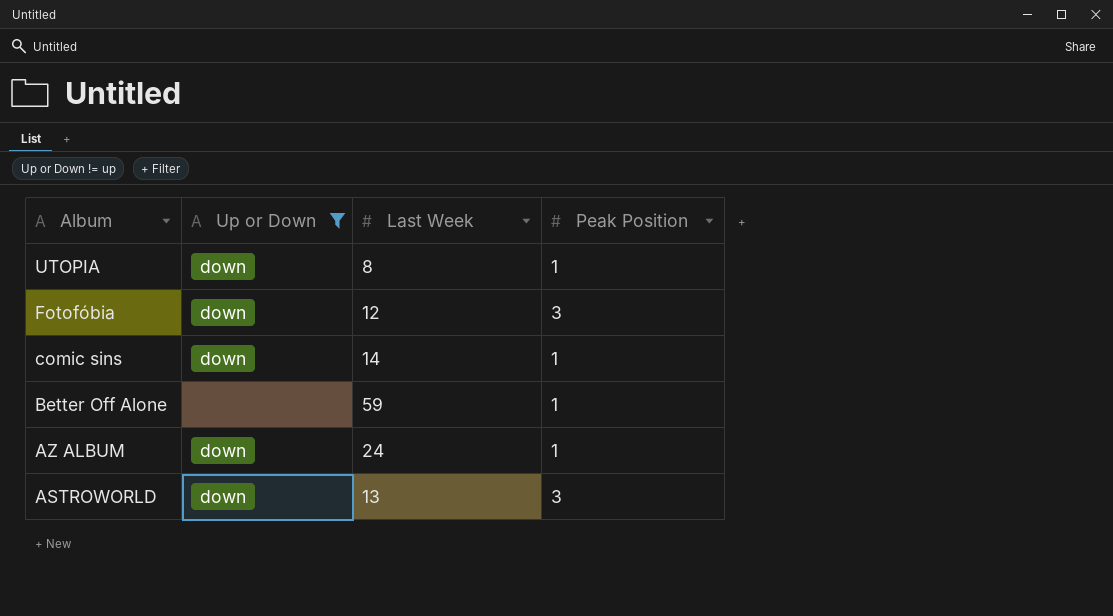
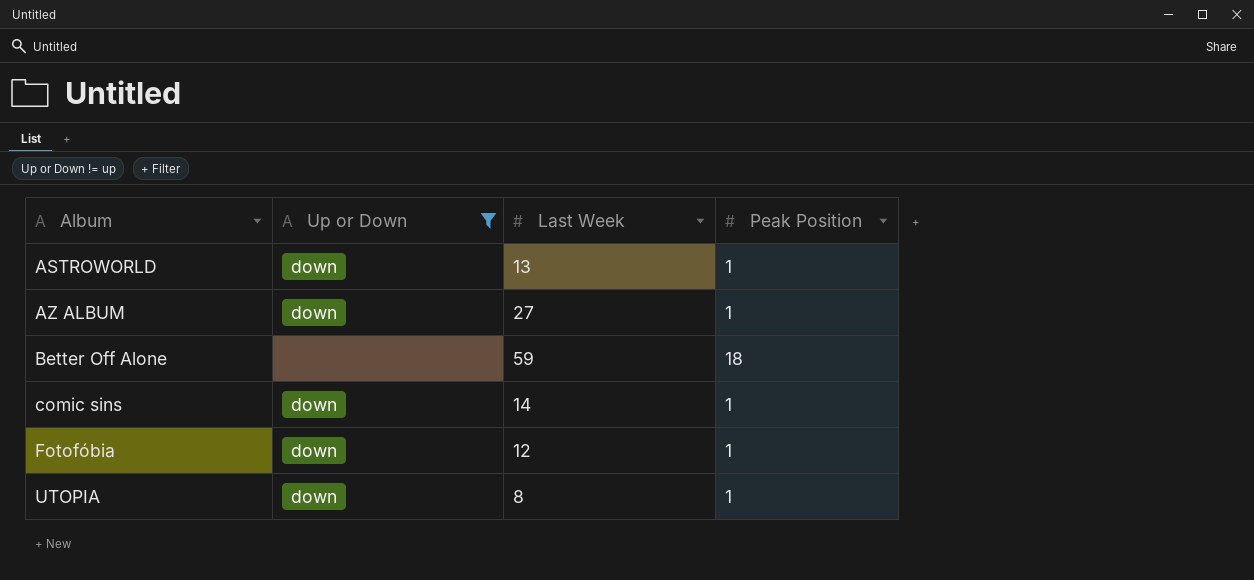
row order: Album descending -> Album ascending
ASTROWORLD | Peak Position: 3 -> 1
AZ ALBUM | Last Week: 24 -> 27
Better Off Alone | Peak Position: 1 -> 18
Fotofóbia | Peak Position: 3 -> 1

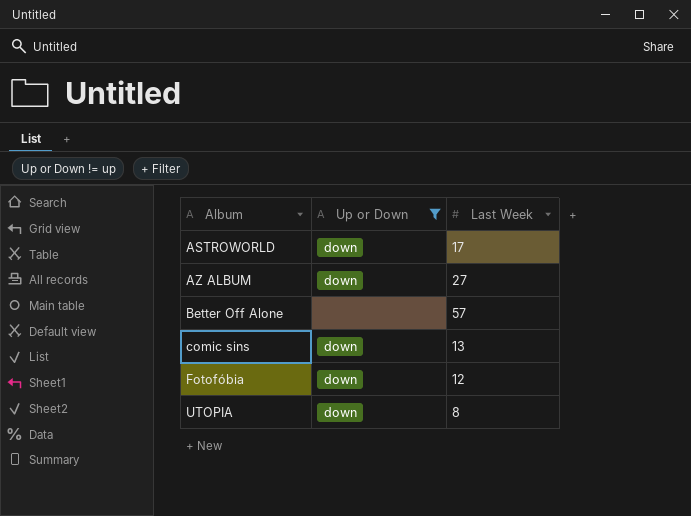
column Peak Position | position: 4 -> none
ASTROWORLD | Last Week: 13 -> 17
Better Off Alone | Last Week: 59 -> 57
comic sins | Last Week: 14 -> 13

